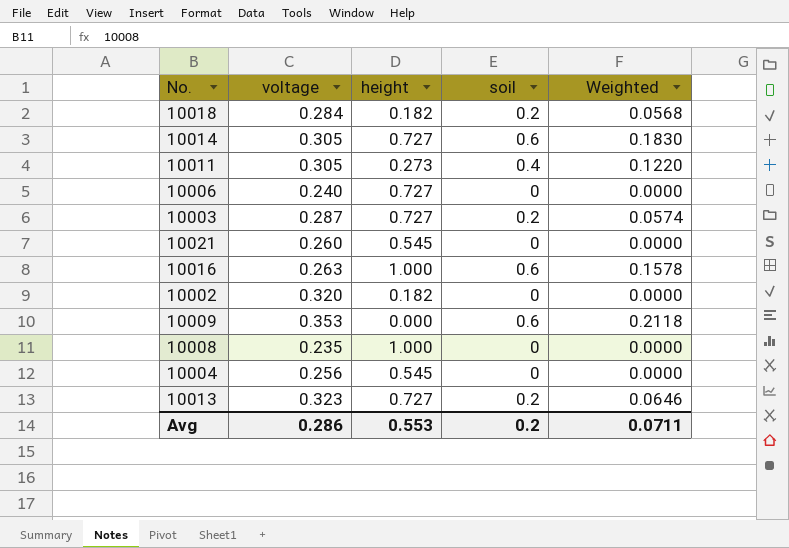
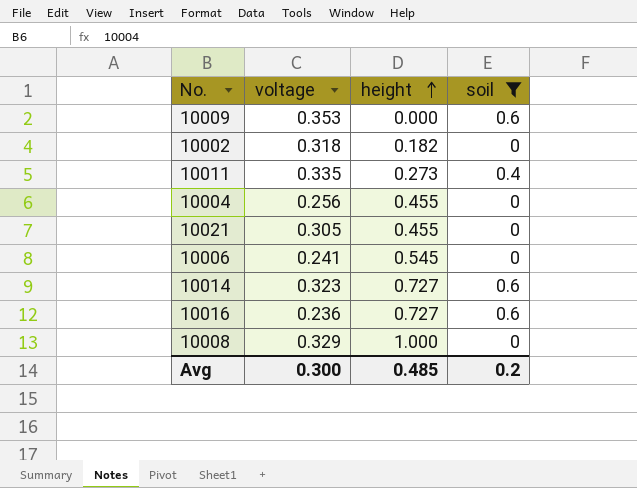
filter: none -> soil != 0.2
row order: none -> height ascending
column Weighted | formula: [voltage] * [soil] -> none
10002 | voltage: 0.320 -> 0.318
10011 | voltage: 0.305 -> 0.335
10004 | height: 0.545 -> 0.455
10021 | voltage: 0.260 -> 0.305
10021 | height: 0.545 -> 0.455
10006 | voltage: 0.240 -> 0.241
10006 | height: 0.727 -> 0.545
10014 | voltage: 0.305 -> 0.323
10016 | voltage: 0.263 -> 0.236
10016 | height: 1.000 -> 0.727
10008 | voltage: 0.235 -> 0.329
Avg | voltage: 0.286 -> 0.300
Avg | height: 0.553 -> 0.485

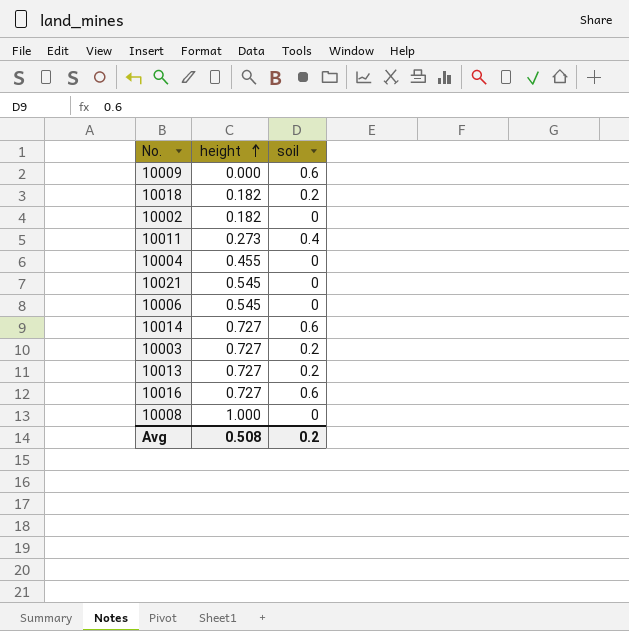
filter: soil != 0.2 -> none
column voltage | position: 2 -> none
10021 | height: 0.455 -> 0.545
Avg | height: 0.485 -> 0.508

